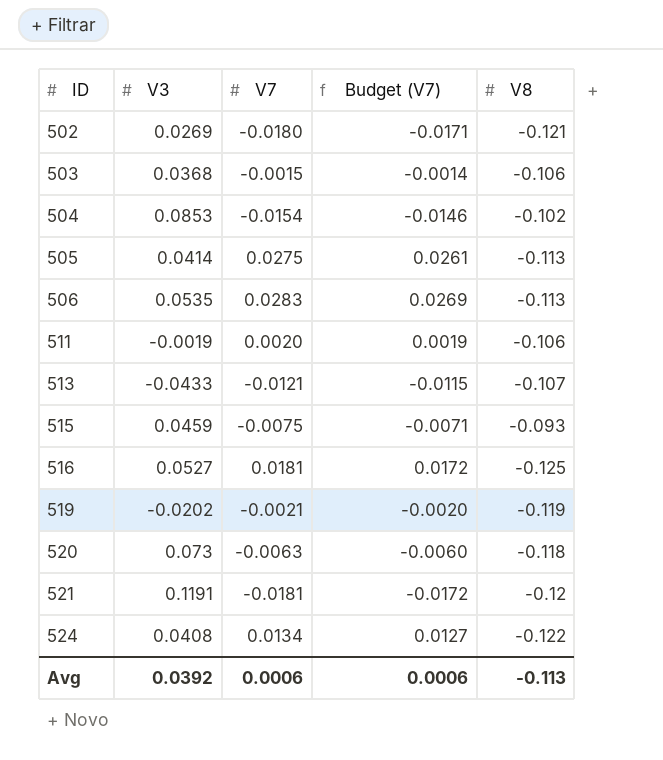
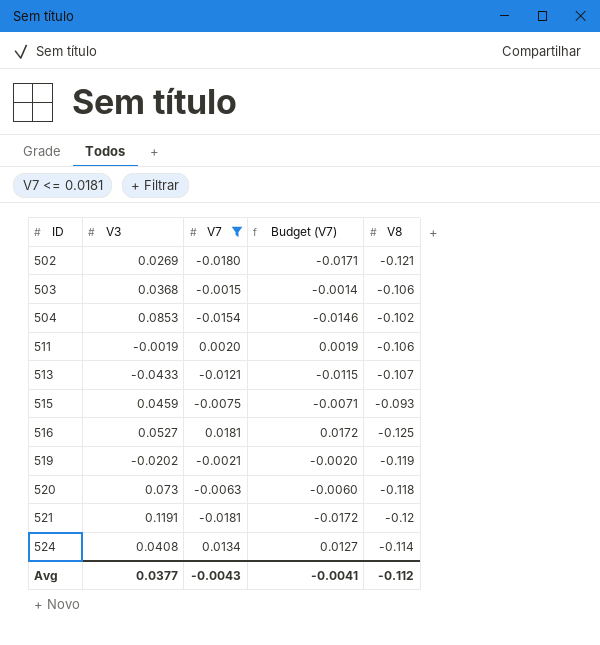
filter: none -> V7 <= 0.0181
524 | V8: -0.122 -> -0.114
Avg | V3: 0.0392 -> 0.0377
Avg | V7: 0.0006 -> -0.0043
Avg | Budget (V7): 0.0006 -> -0.0041
Avg | V8: -0.113 -> -0.112

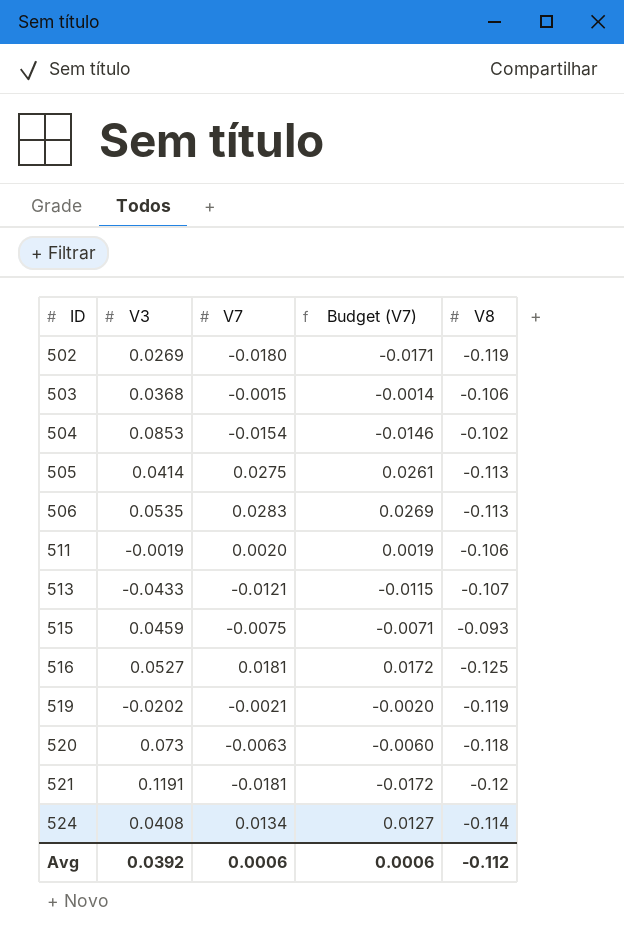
filter: V7 <= 0.0181 -> none
502 | V8: -0.121 -> -0.119
Avg | V3: 0.0377 -> 0.0392
Avg | V7: -0.0043 -> 0.0006
Avg | Budget (V7): -0.0041 -> 0.0006

